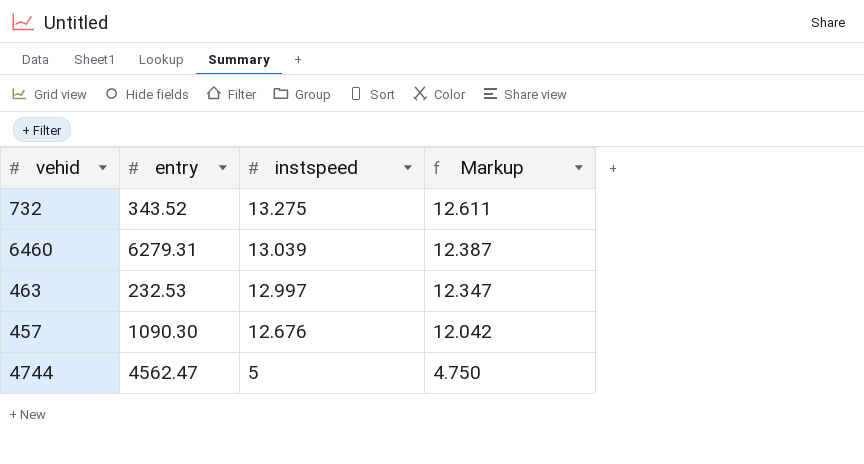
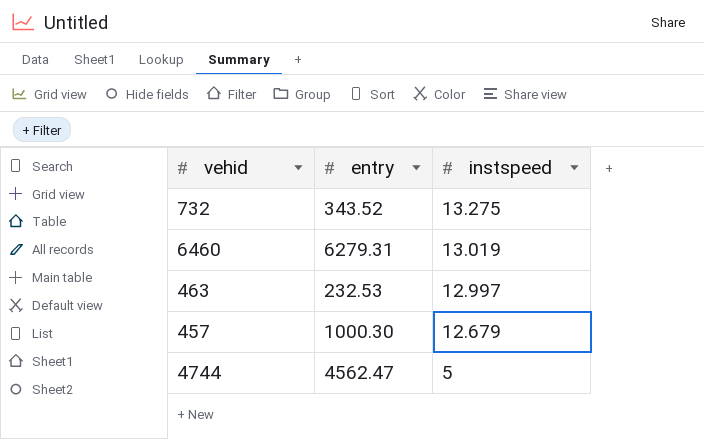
column Markup | formula: [instspeed] * 0.95 -> none
6460 | instspeed: 13.039 -> 13.019
457 | entry: 1090.30 -> 1000.30
457 | instspeed: 12.676 -> 12.679

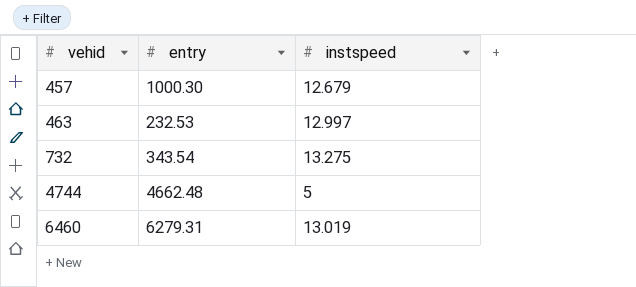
row order: instspeed descending -> vehid ascending
732 | entry: 343.52 -> 343.54
4744 | entry: 4562.47 -> 4662.48

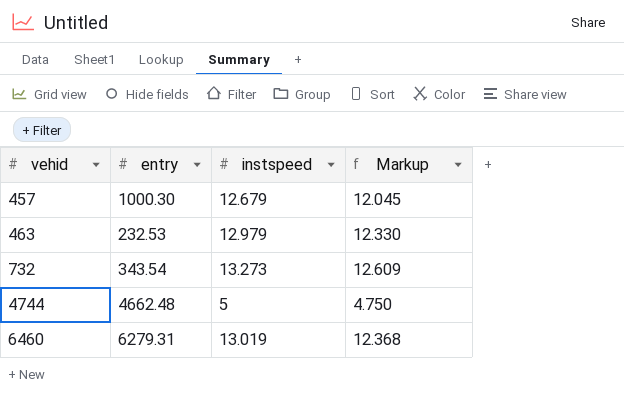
column Markup | formula: none -> [instspeed] * 0.95
463 | instspeed: 12.997 -> 12.979
732 | instspeed: 13.275 -> 13.273

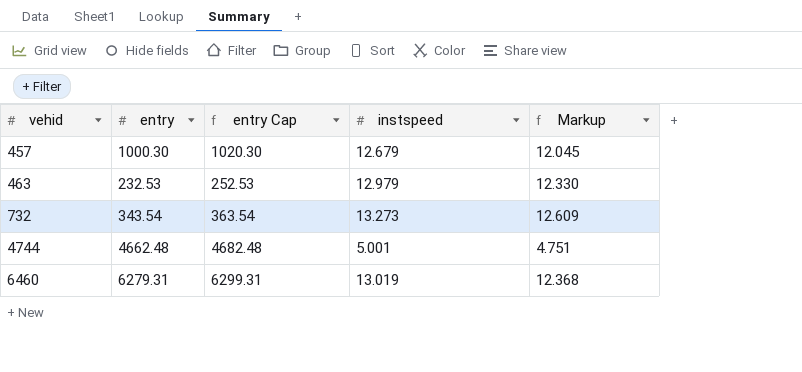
column entry Cap | formula: none -> [entry] + 20
4744 | instspeed: 5 -> 5.001
4744 | Markup: 4.750 -> 4.751

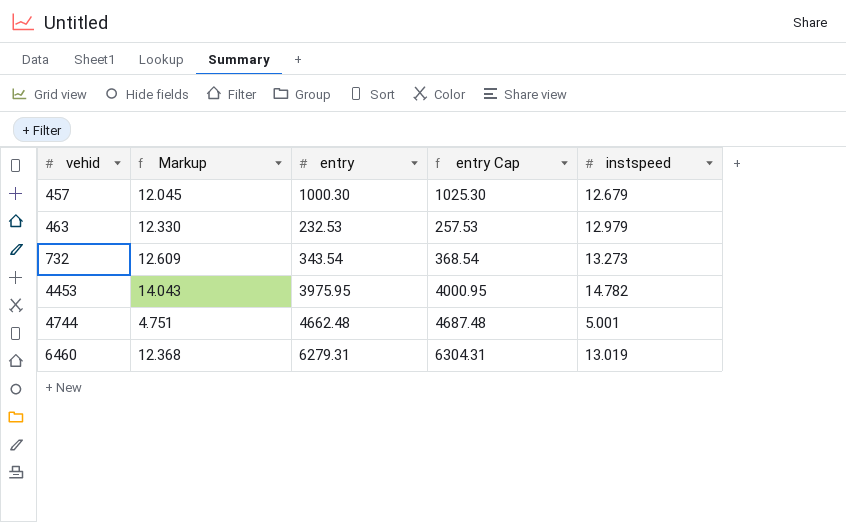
column Markup | position: 5 -> 2
column entry Cap | formula: [entry] + 20 -> [entry] + 25
row 4453: none -> 14.043 | 3975.95 | 4000.95 | 14.782

